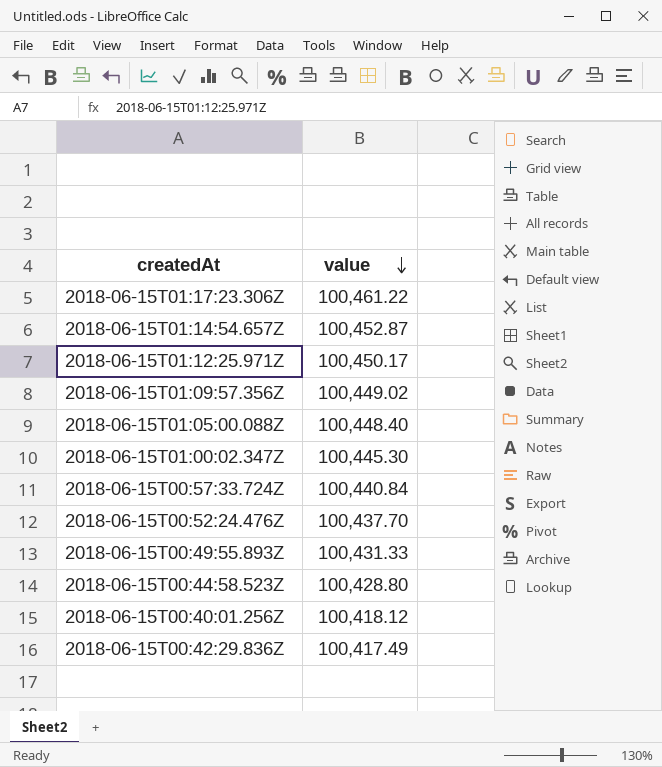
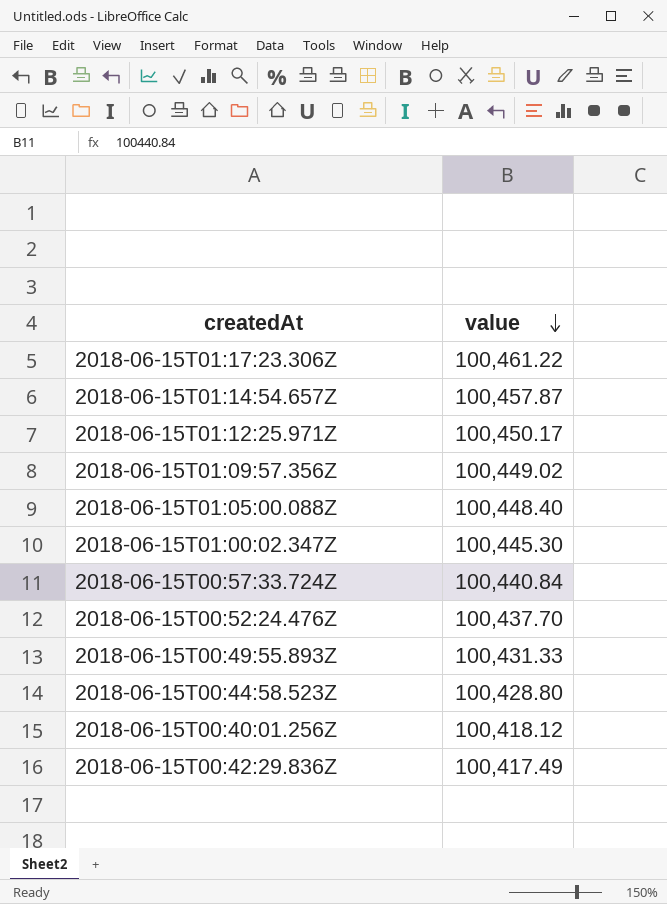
2018-06-15T01:14:54.657Z | value: 100,452.87 -> 100,457.87

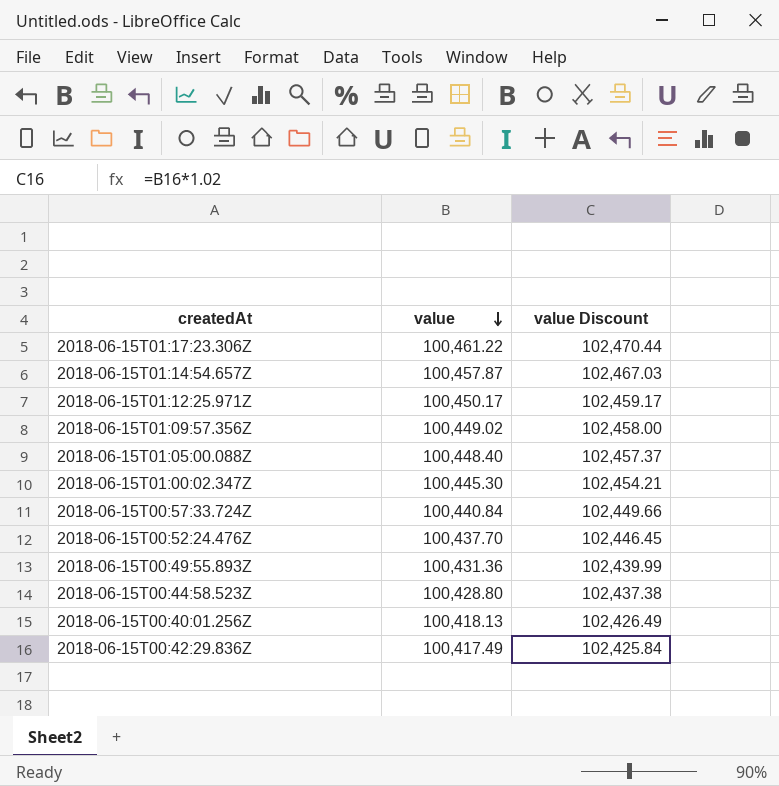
column value Discount | formula: none -> [value] * 1.02
2018-06-15T00:49:55.893Z | value: 100,431.33 -> 100,431.36
2018-06-15T00:40:01.256Z | value: 100,418.12 -> 100,418.13

